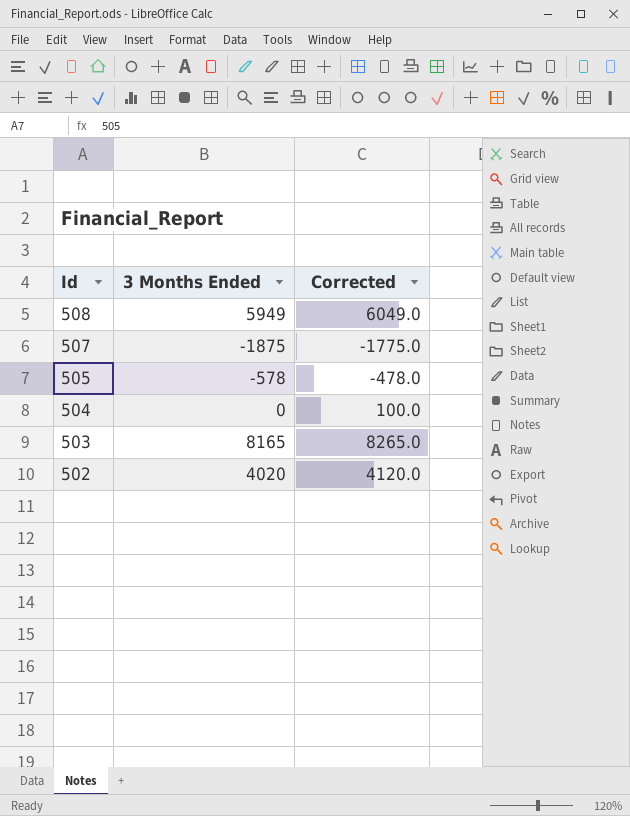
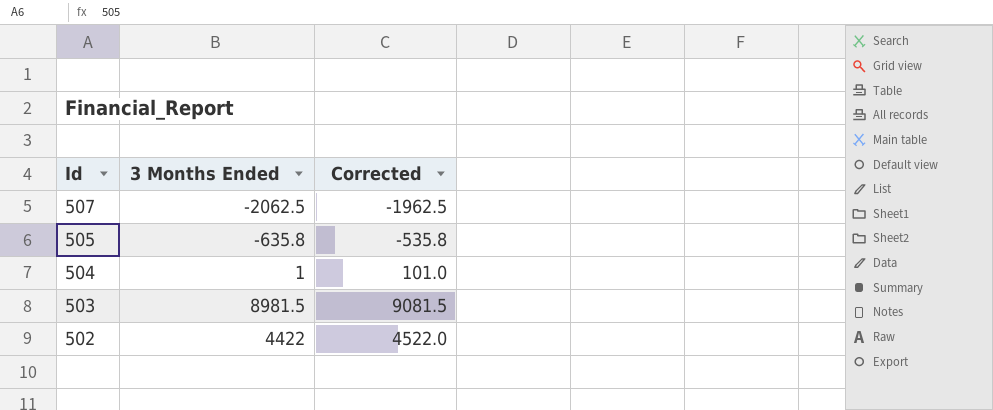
row 508: 5949 | 6049.0 -> none
507 | 3 Months Ended: -1875 -> -2062.5
507 | Corrected: -1775.0 -> -1962.5
505 | 3 Months Ended: -578 -> -635.8
505 | Corrected: -478.0 -> -535.8
504 | 3 Months Ended: 0 -> 1
504 | Corrected: 100.0 -> 101.0
503 | 3 Months Ended: 8165 -> 8981.5
503 | Corrected: 8265.0 -> 9081.5
502 | 3 Months Ended: 4020 -> 4422
502 | Corrected: 4120.0 -> 4522.0

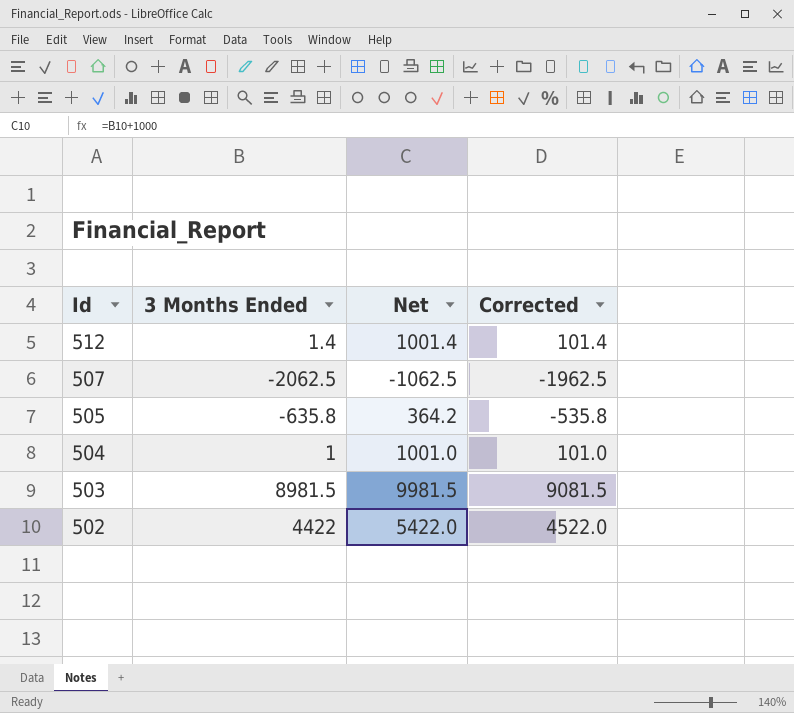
column Net | formula: none -> [3 Months Ended] + 1000
row 512: none -> 1.4 | 1001.4 | 101.4

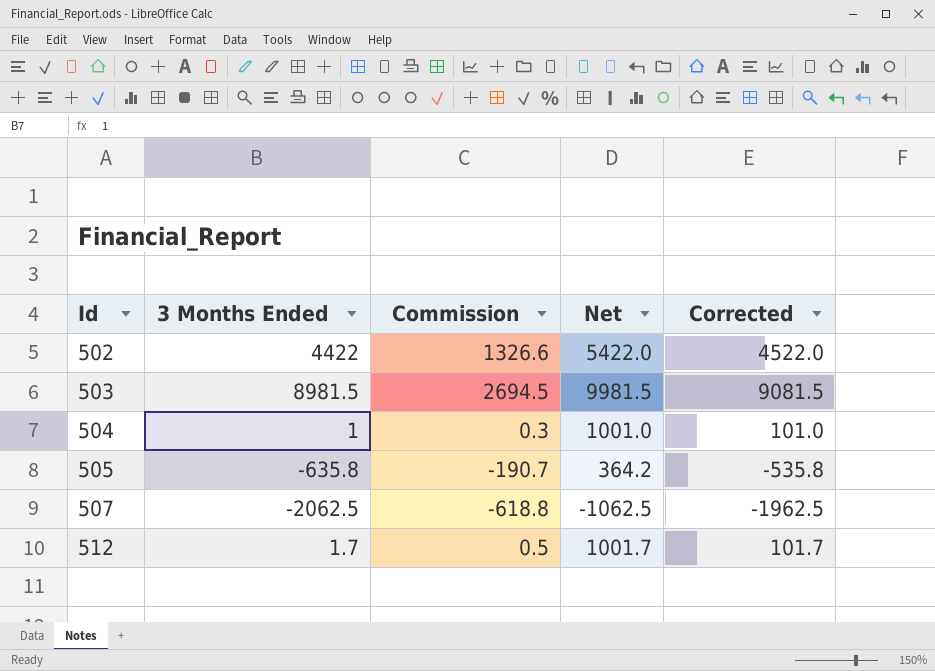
row order: Id descending -> Id ascending
column Commission | formula: none -> [3 Months Ended] * 0.3
512 | 3 Months Ended: 1.4 -> 1.7
512 | Net: 1001.4 -> 1001.7
512 | Corrected: 101.4 -> 101.7

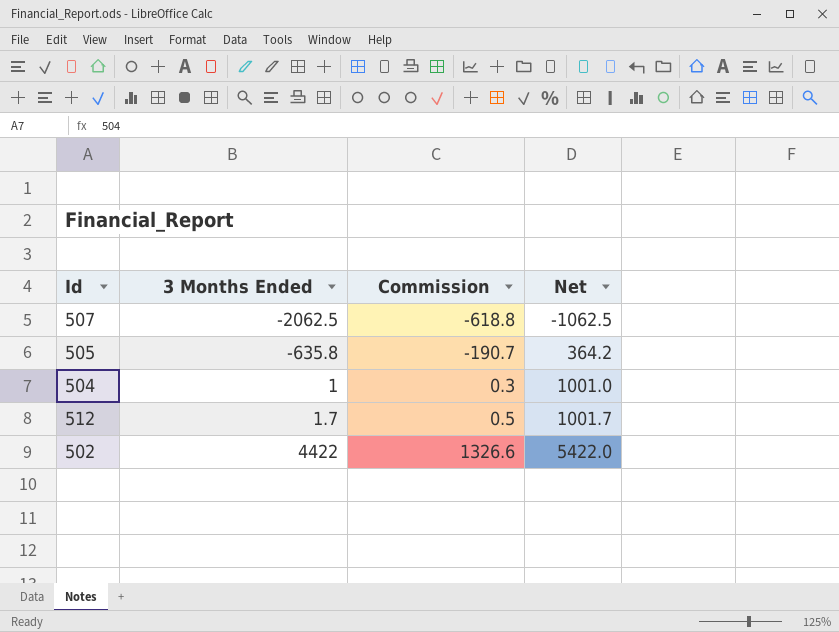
row order: Id ascending -> 3 Months Ended ascending
column Corrected | formula: [3 Months Ended] + 100 -> none
row 503: 8981.5 | 2694.5 | 9981.5 | 9081.5 -> none

